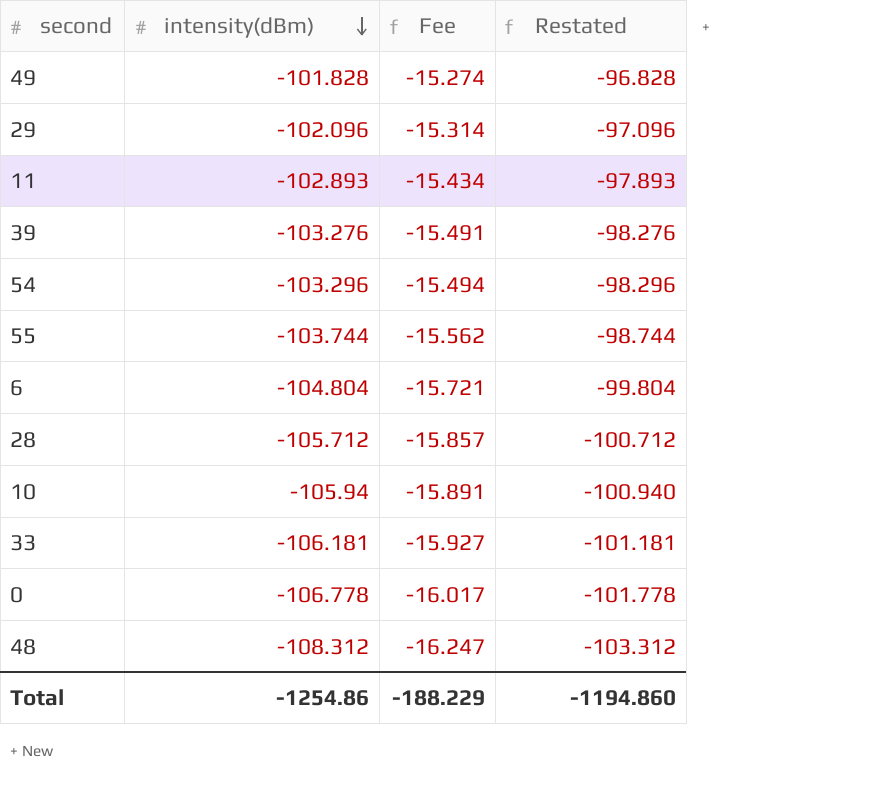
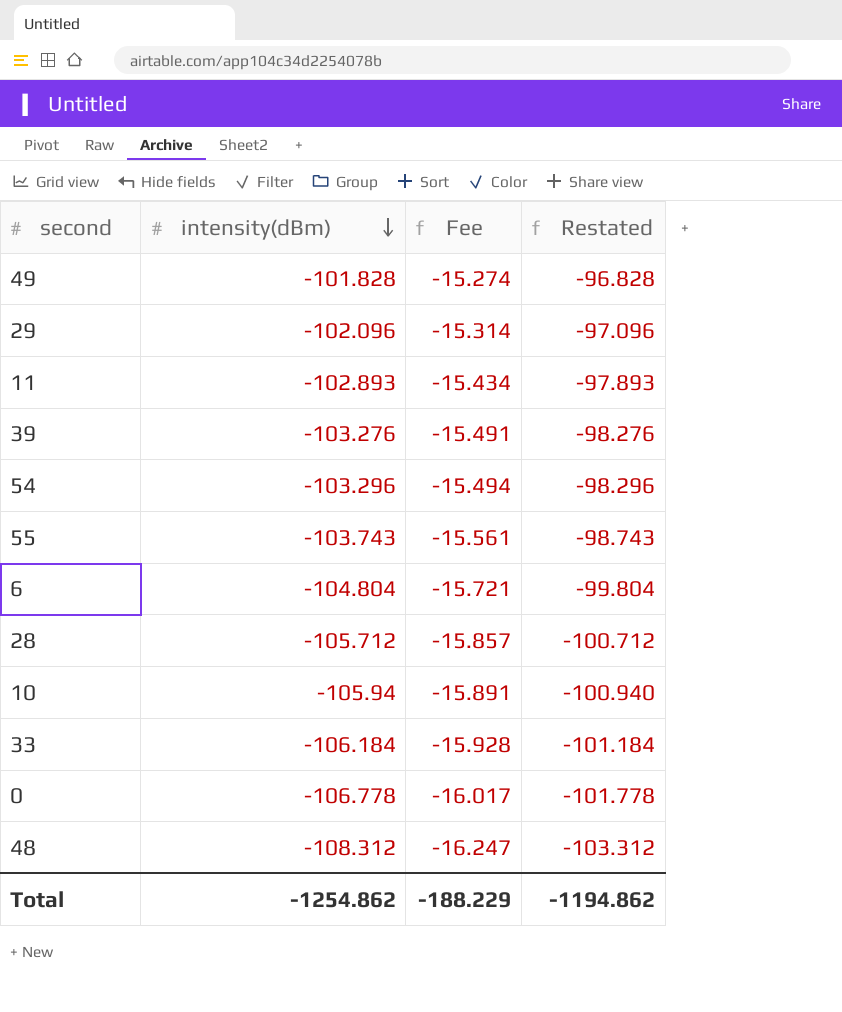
55 | intensity(dBm): -103.744 -> -103.743
55 | Fee: -15.562 -> -15.561
55 | Restated: -98.744 -> -98.743
33 | intensity(dBm): -106.181 -> -106.184
33 | Fee: -15.927 -> -15.928
33 | Restated: -101.181 -> -101.184
Total | intensity(dBm): -1254.86 -> -1254.862
Total | Restated: -1194.860 -> -1194.862

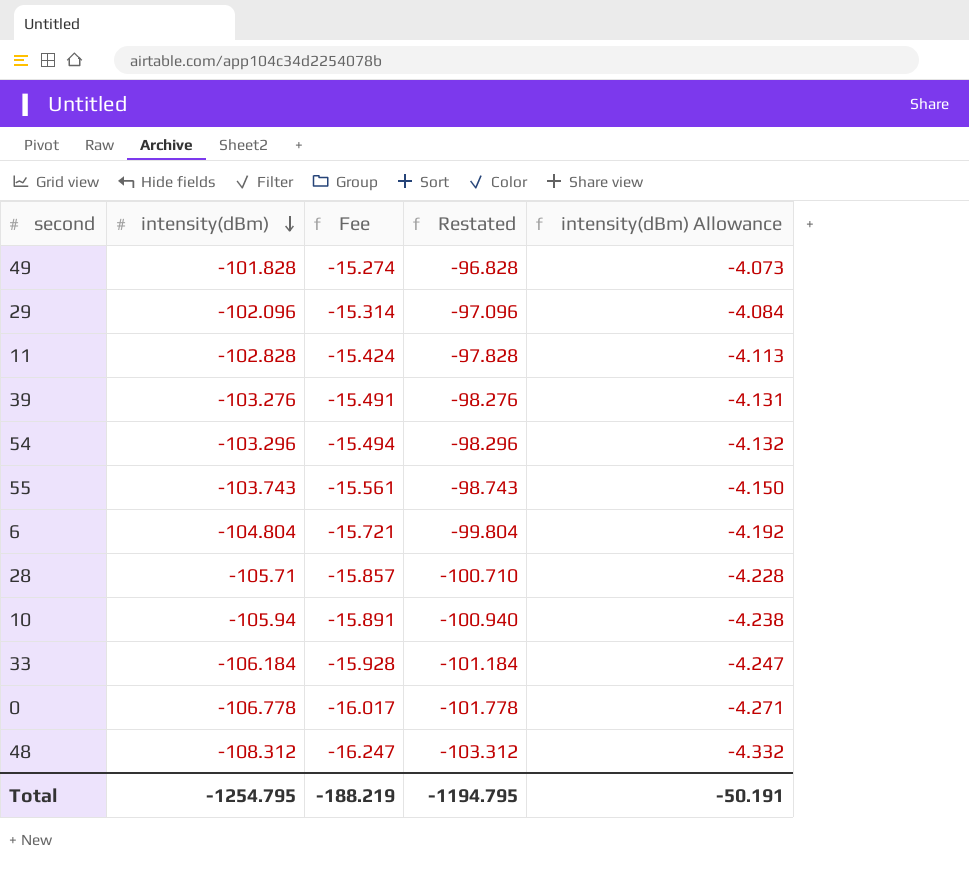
column intensity(dBm) Allowance | formula: none -> [intensity(dBm)] * 0.04
11 | intensity(dBm): -102.893 -> -102.828
11 | Fee: -15.434 -> -15.424
11 | Restated: -97.893 -> -97.828
28 | intensity(dBm): -105.712 -> -105.71
28 | Restated: -100.712 -> -100.710
Total | intensity(dBm): -1254.862 -> -1254.795
Total | Fee: -188.229 -> -188.219
Total | Restated: -1194.862 -> -1194.795

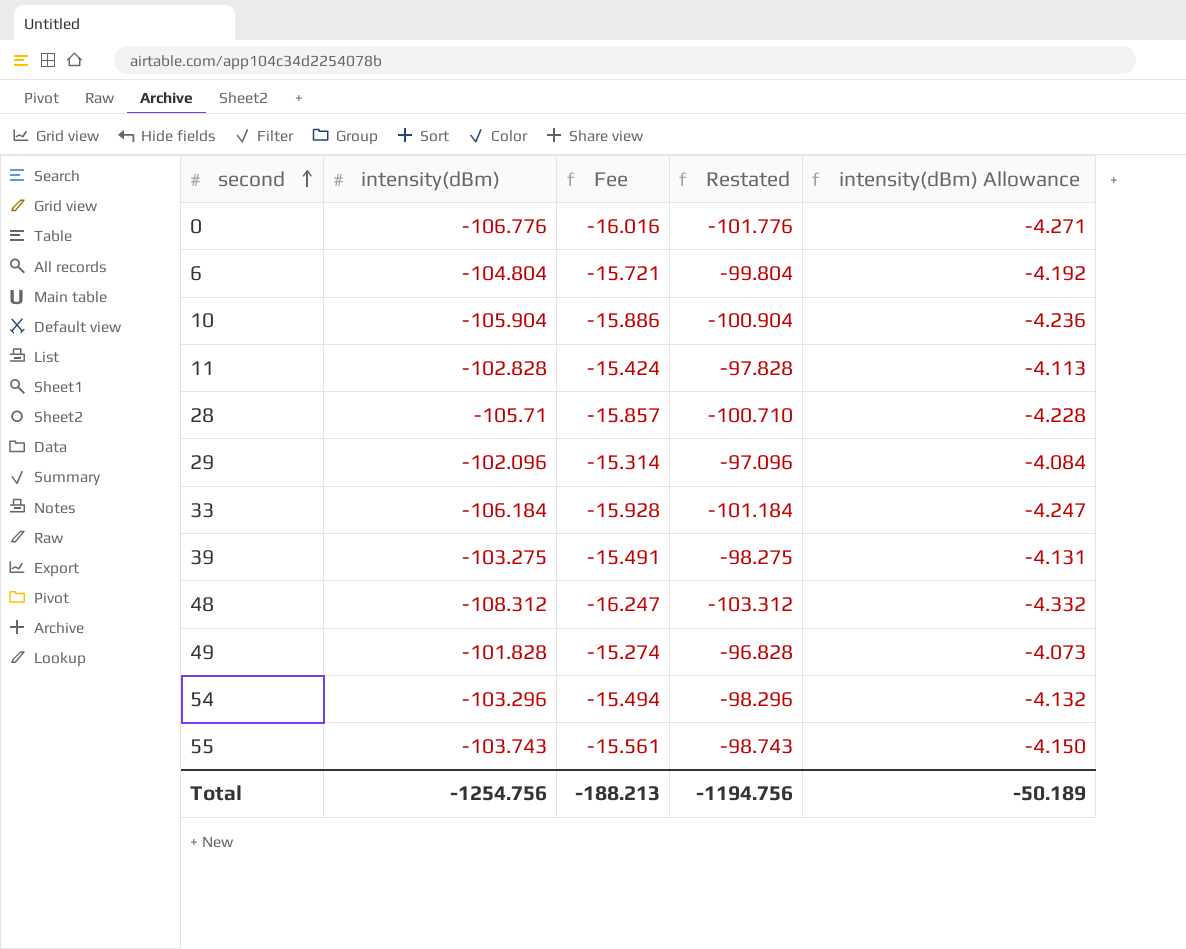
row order: intensity(dBm) descending -> second ascending
0 | intensity(dBm): -106.778 -> -106.776
0 | Fee: -16.017 -> -16.016
0 | Restated: -101.778 -> -101.776
10 | intensity(dBm): -105.94 -> -105.904
10 | Fee: -15.891 -> -15.886
10 | Restated: -100.940 -> -100.904
10 | intensity(dBm) Allowance: -4.238 -> -4.236
39 | intensity(dBm): -103.276 -> -103.275
39 | Restated: -98.276 -> -98.275
Total | intensity(dBm): -1254.795 -> -1254.756
Total | Fee: -188.219 -> -188.213
Total | Restated: -1194.795 -> -1194.756
Total | intensity(dBm) Allowance: -50.191 -> -50.189

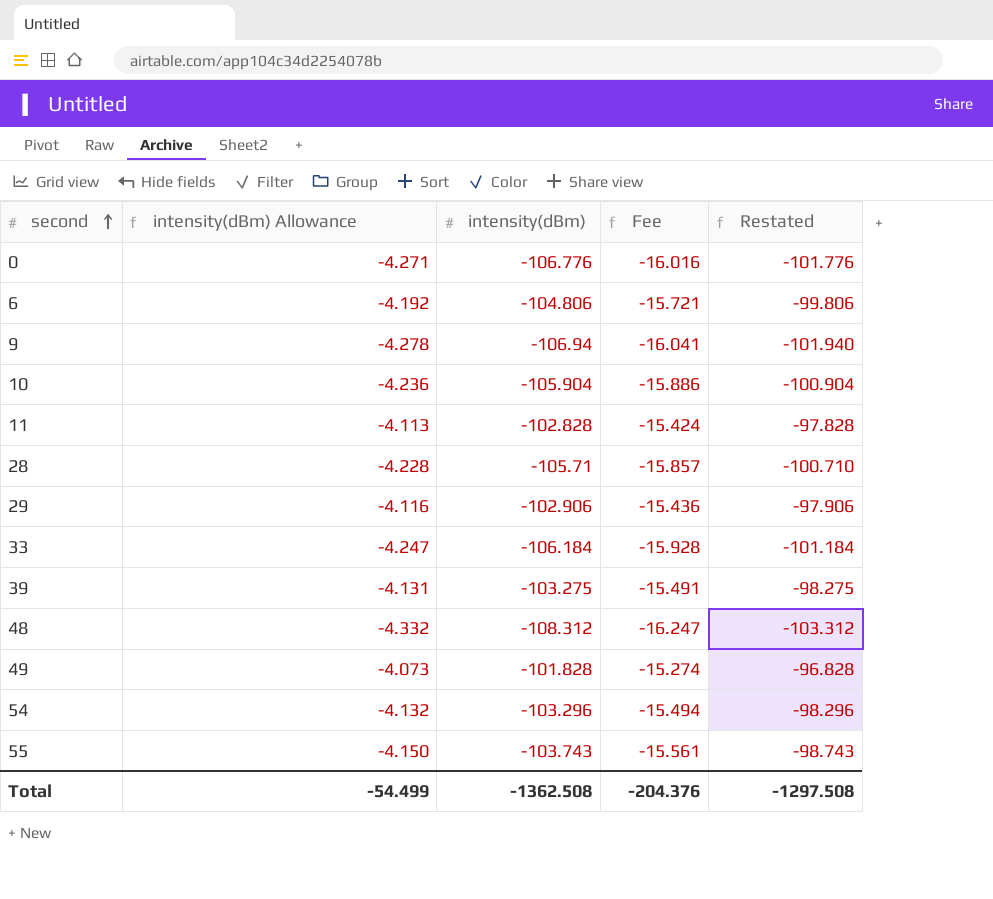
column intensity(dBm) Allowance | position: 5 -> 2
6 | intensity(dBm): -104.804 -> -104.806
6 | Restated: -99.804 -> -99.806
row 9: none -> -4.278 | -106.94 | -16.041 | -101.940
29 | intensity(dBm) Allowance: -4.084 -> -4.116
29 | intensity(dBm): -102.096 -> -102.906
29 | Fee: -15.314 -> -15.436
29 | Restated: -97.096 -> -97.906
Total | intensity(dBm) Allowance: -50.189 -> -54.499
Total | intensity(dBm): -1254.756 -> -1362.508
Total | Fee: -188.213 -> -204.376
Total | Restated: -1194.756 -> -1297.508

